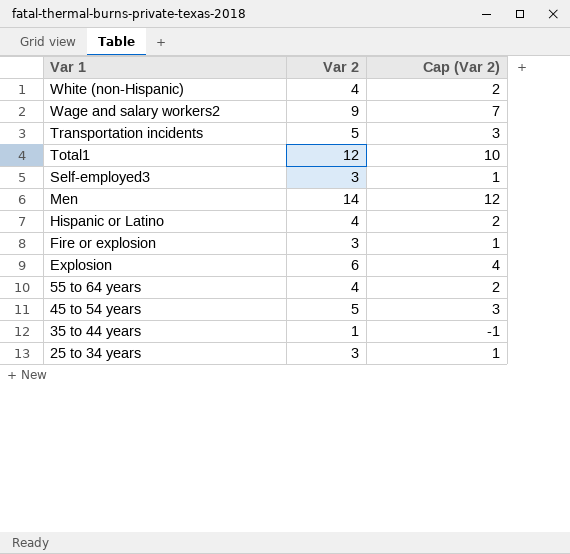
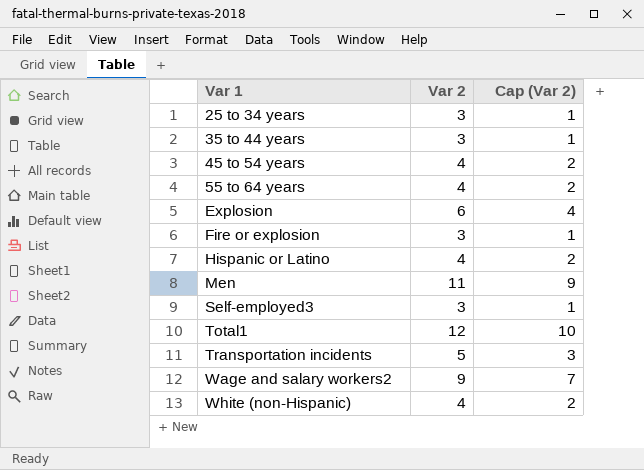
row order: Var 1 descending -> Var 1 ascending
35 to 44 years | Var 2: 1 -> 3
35 to 44 years | Cap (Var 2): -1 -> 1
45 to 54 years | Var 2: 5 -> 4
45 to 54 years | Cap (Var 2): 3 -> 2
Men | Var 2: 14 -> 11
Men | Cap (Var 2): 12 -> 9

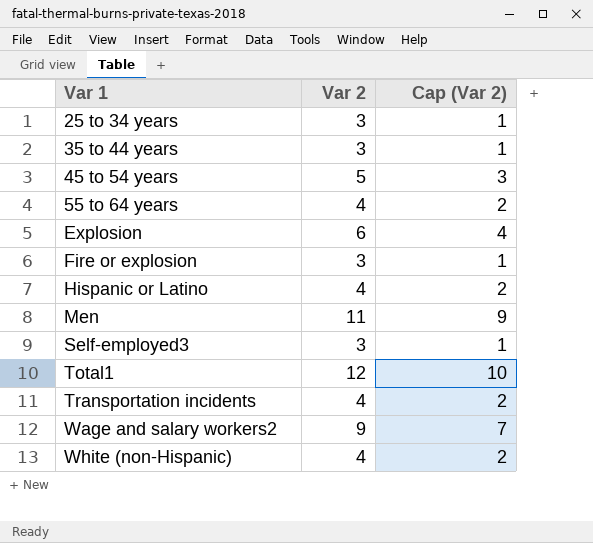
45 to 54 years | Var 2: 4 -> 5
45 to 54 years | Cap (Var 2): 2 -> 3
Transportation incidents | Var 2: 5 -> 4
Transportation incidents | Cap (Var 2): 3 -> 2

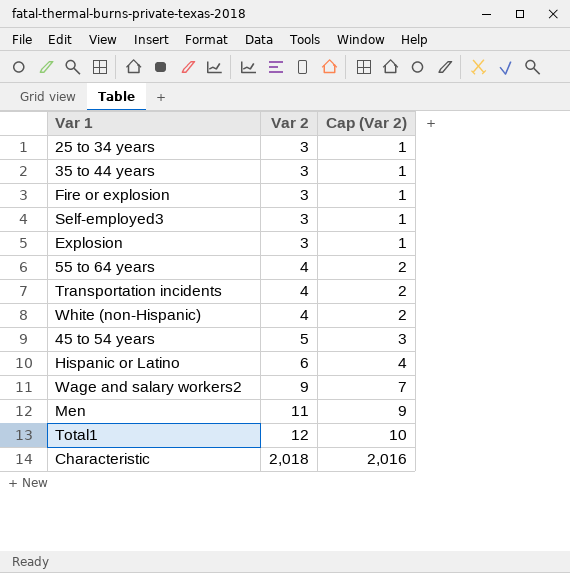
row order: Var 1 ascending -> Var 2 ascending
Explosion | Var 2: 6 -> 3
Explosion | Cap (Var 2): 4 -> 1
Hispanic or Latino | Var 2: 4 -> 6
Hispanic or Latino | Cap (Var 2): 2 -> 4
row Characteristic: none -> 2,018 | 2,016

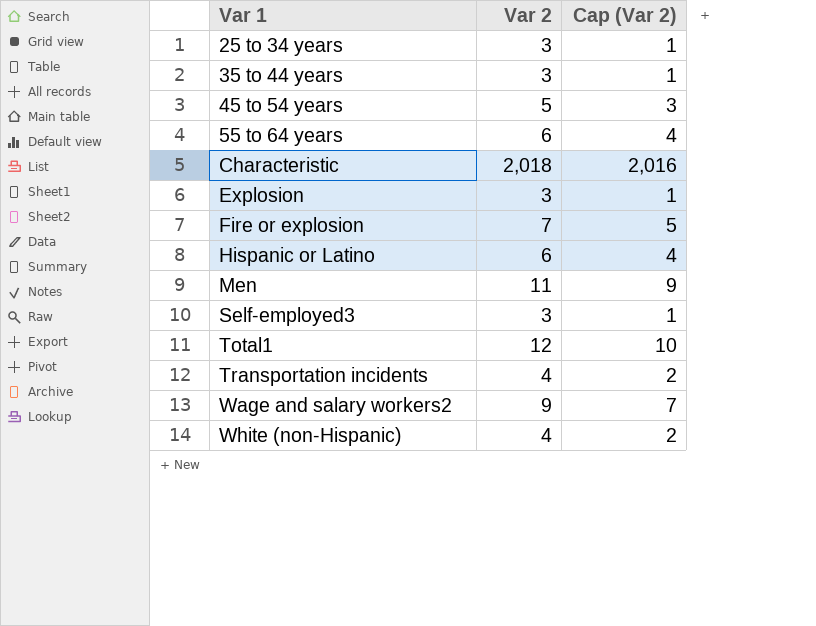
row order: Var 2 ascending -> Var 1 ascending
55 to 64 years | Var 2: 4 -> 6
55 to 64 years | Cap (Var 2): 2 -> 4
Fire or explosion | Var 2: 3 -> 7
Fire or explosion | Cap (Var 2): 1 -> 5

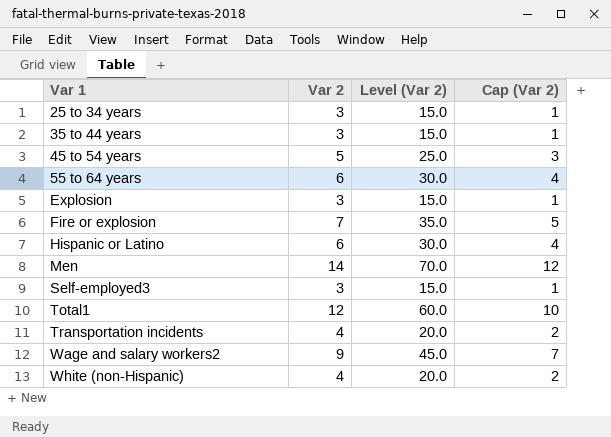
column Level (Var 2) | formula: none -> [Var 2] * 5
row Characteristic: 2,018 | 2,016 -> none
Men | Var 2: 11 -> 14
Men | Cap (Var 2): 9 -> 12

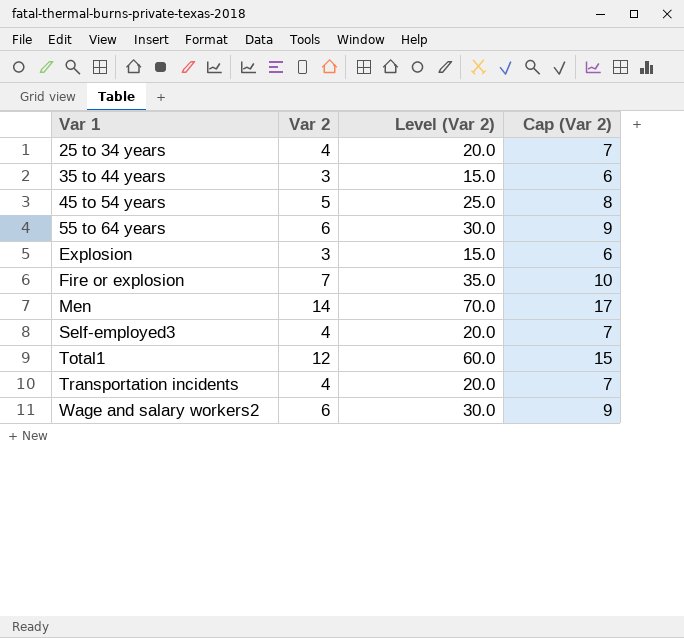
column Cap (Var 2) | formula: [Var 2] - 2 -> [Var 2] + 3
row Hispanic or Latino: 6 | 30.0 | 4 -> none
row White (non-Hispanic): 4 | 20.0 | 2 -> none
25 to 34 years | Var 2: 3 -> 4
25 to 34 years | Level (Var 2): 15.0 -> 20.0
Self-employed3 | Var 2: 3 -> 4
Self-employed3 | Level (Var 2): 15.0 -> 20.0
Wage and salary workers2 | Var 2: 9 -> 6
Wage and salary workers2 | Level (Var 2): 45.0 -> 30.0

